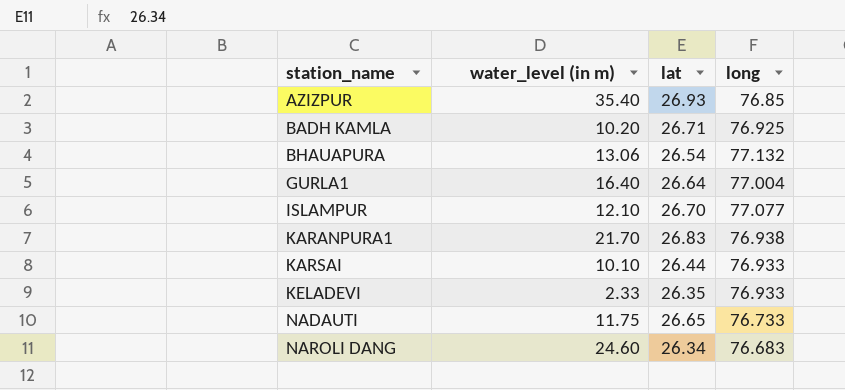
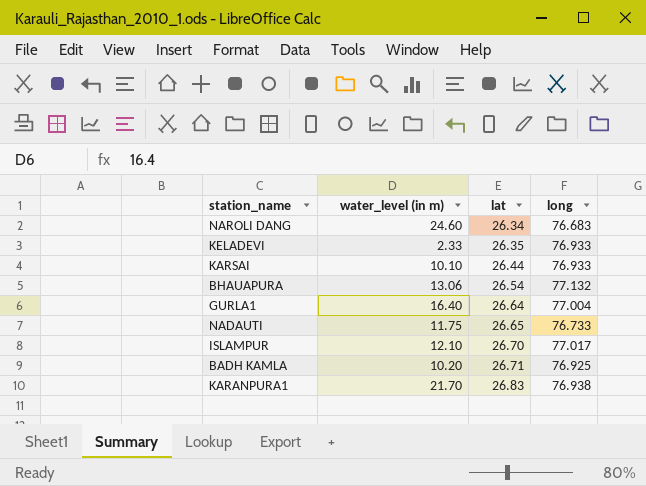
row order: station_name ascending -> lat ascending
row AZIZPUR: 35.40 | 26.93 | 76.85 -> none
ISLAMPUR | long: 77.077 -> 77.017

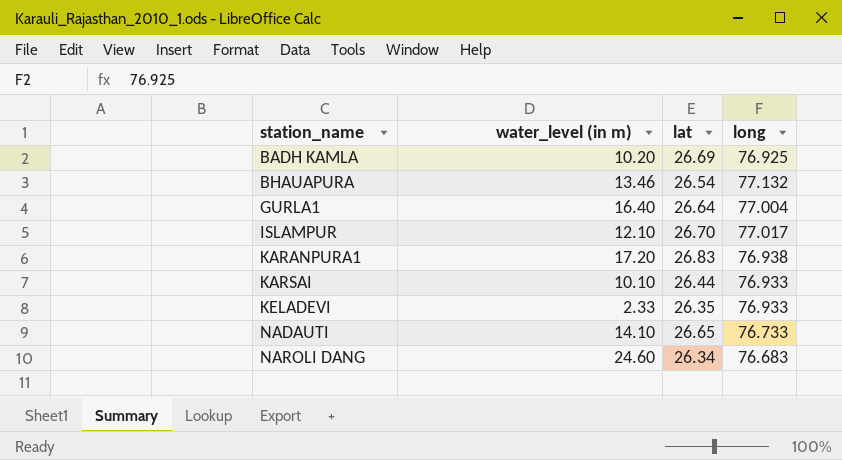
row order: lat ascending -> station_name ascending
BADH KAMLA | lat: 26.71 -> 26.69
BHAUAPURA | water_level (in m): 13.06 -> 13.46
KARANPURA1 | water_level (in m): 21.70 -> 17.20
NADAUTI | water_level (in m): 11.75 -> 14.10

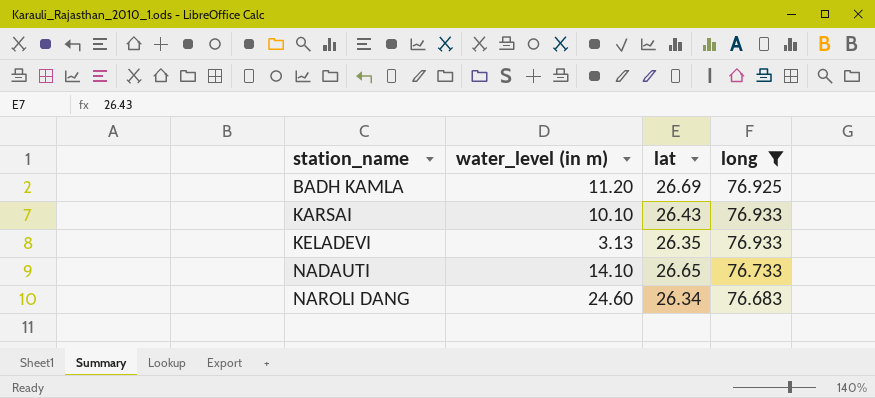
filter: none -> long <= 76.933
BADH KAMLA | water_level (in m): 10.20 -> 11.20
KARSAI | lat: 26.44 -> 26.43
KELADEVI | water_level (in m): 2.33 -> 3.13

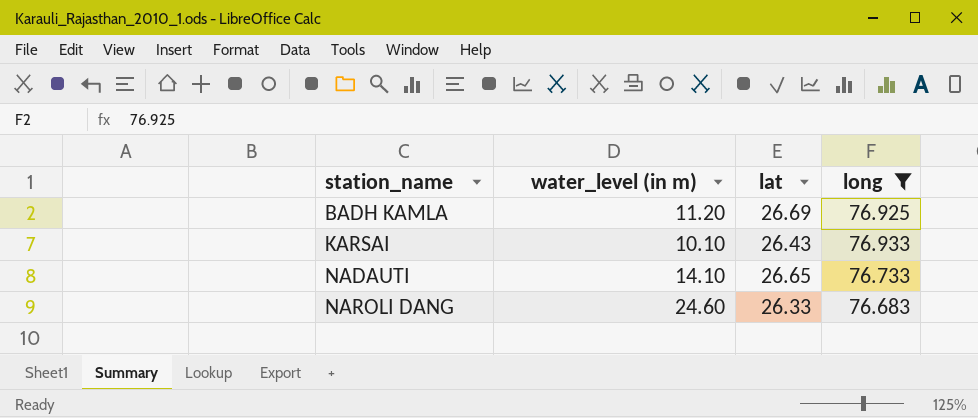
row KELADEVI: 3.13 | 26.35 | 76.933 -> none
NAROLI DANG | lat: 26.34 -> 26.33

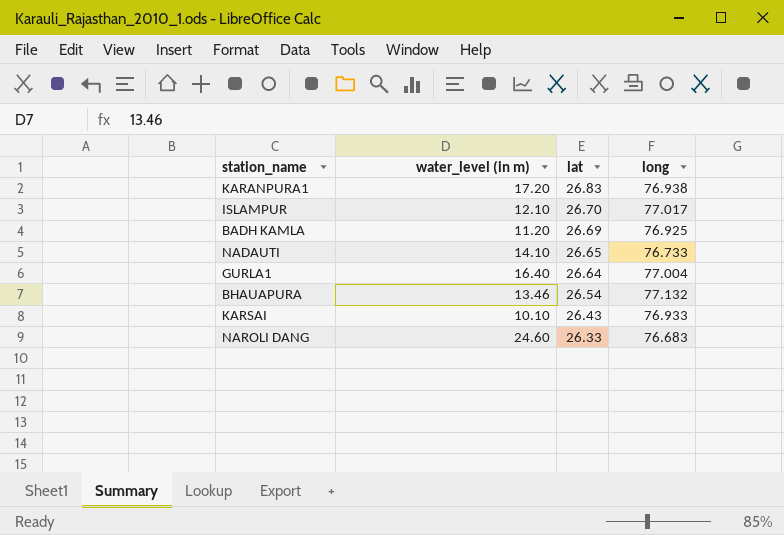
filter: long <= 76.933 -> none
row order: station_name ascending -> lat descending

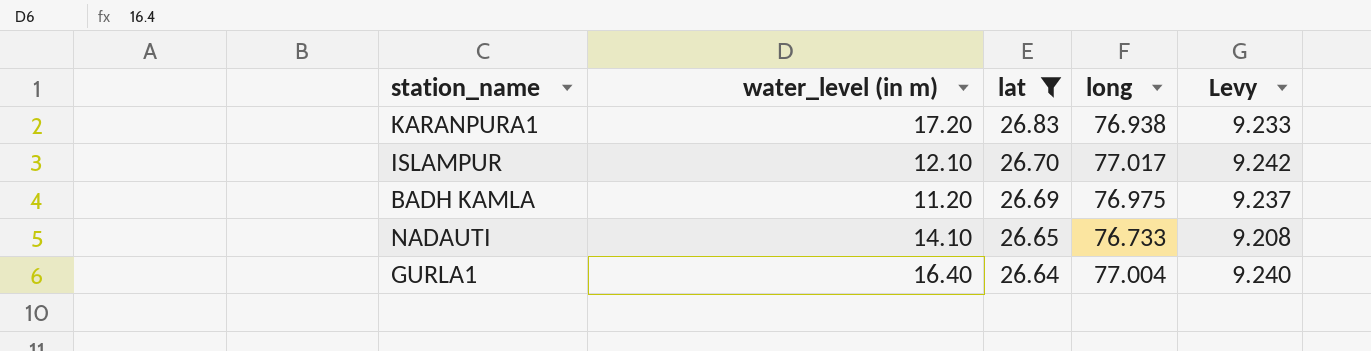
filter: none -> lat >= 26.64
column Levy | formula: none -> [long] * 0.12
BADH KAMLA | long: 76.925 -> 76.975

